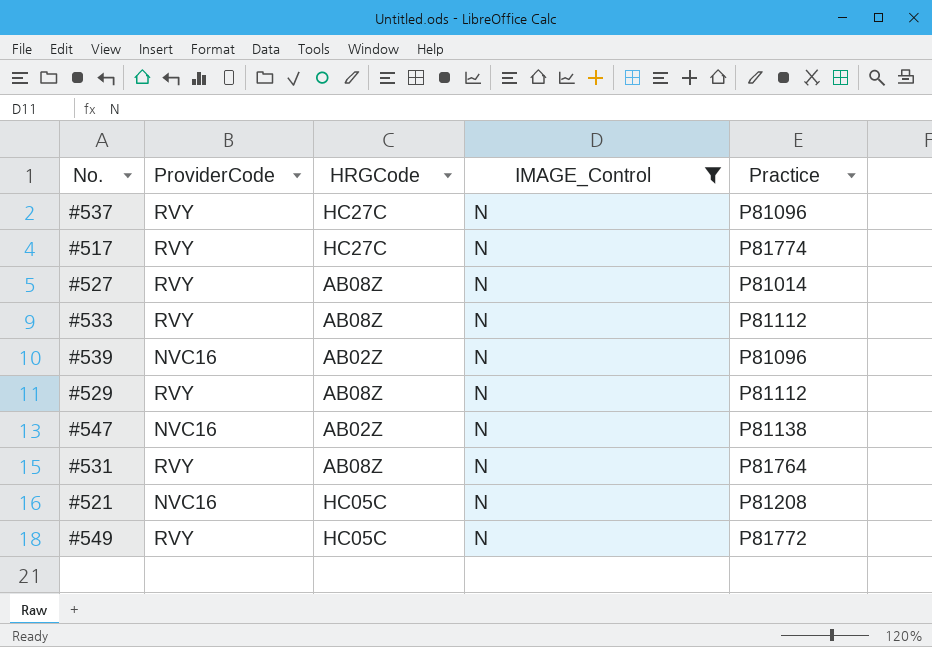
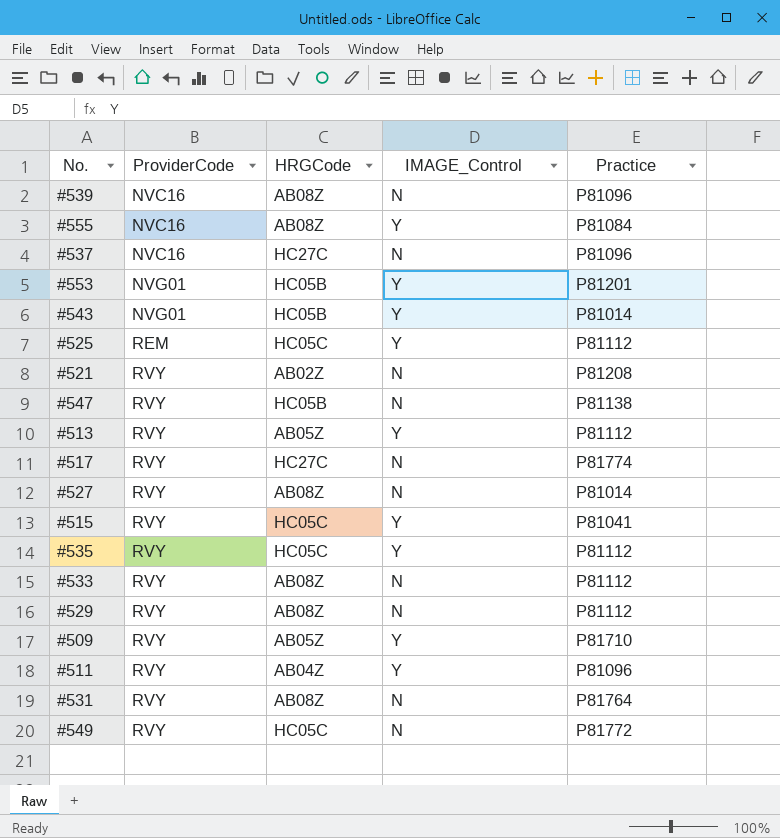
filter: IMAGE_Control = N -> none
row order: none -> ProviderCode ascending
#539 | HRGCode: AB02Z -> AB08Z
#537 | ProviderCode: RVY -> NVC16
#521 | ProviderCode: NVC16 -> RVY
#521 | HRGCode: HC05C -> AB02Z
#547 | ProviderCode: NVC16 -> RVY
#547 | HRGCode: AB02Z -> HC05B

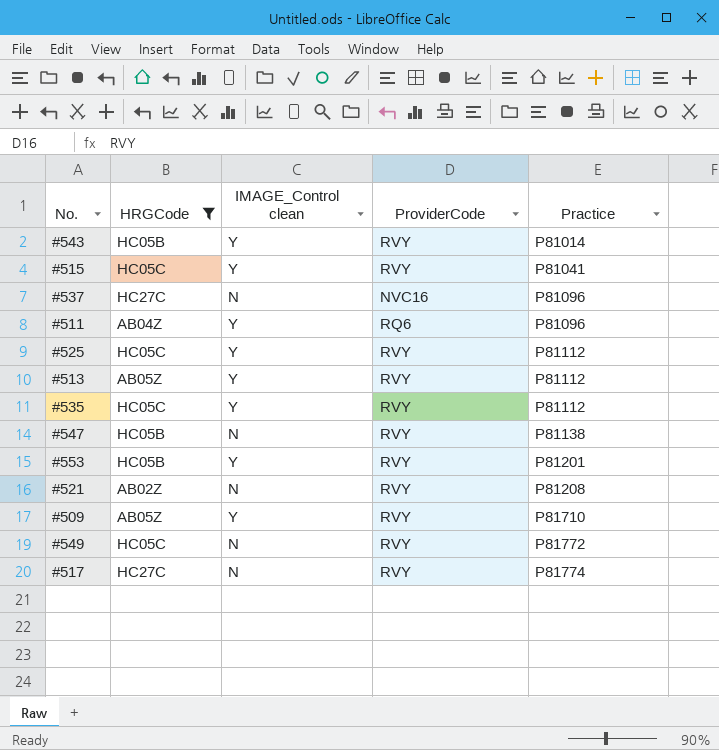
filter: none -> HRGCode != AB08Z
row order: ProviderCode ascending -> Practice ascending
column name: IMAGE_Control -> IMAGE_Control clean
column ProviderCode | position: 2 -> 4
#543 | ProviderCode: NVG01 -> RVY
#511 | ProviderCode: RVY -> RQ6
#525 | ProviderCode: REM -> RVY
#553 | ProviderCode: NVG01 -> RVY

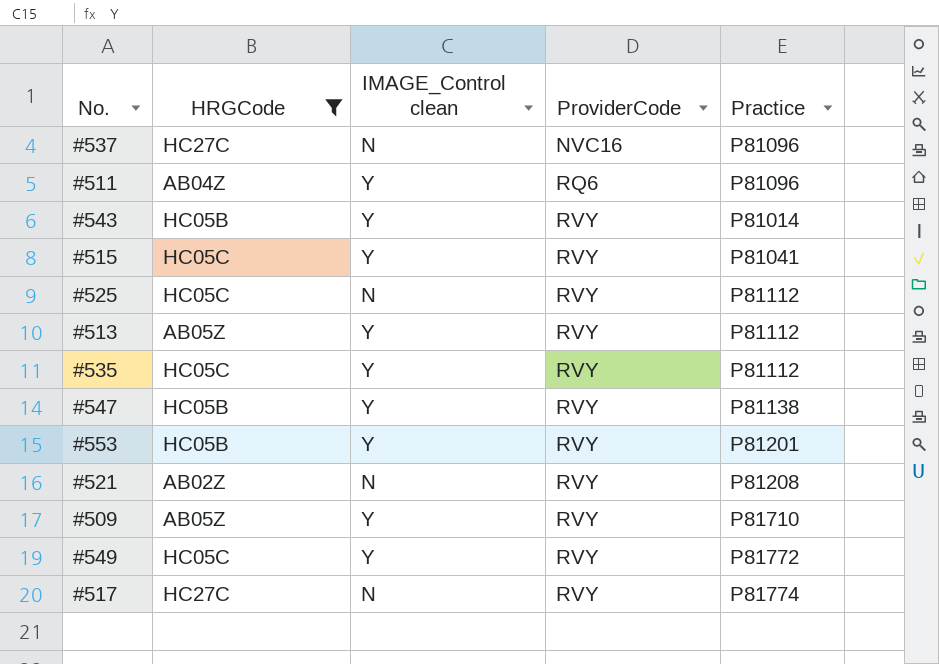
row order: Practice ascending -> ProviderCode ascending
#525 | IMAGE_Control clean: Y -> N
#547 | IMAGE_Control clean: N -> Y
#549 | IMAGE_Control clean: N -> Y

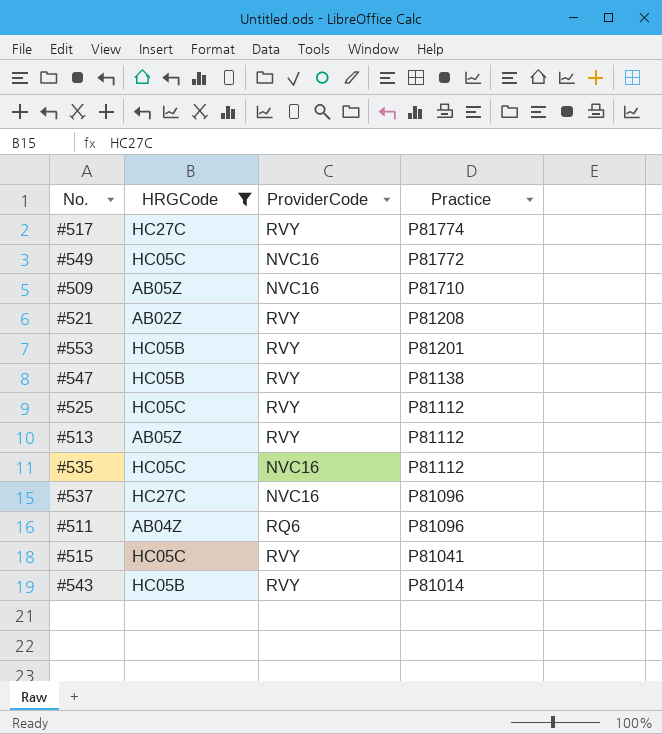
row order: ProviderCode ascending -> Practice descending
column IMAGE_Control clean | position: 3 -> none
#549 | ProviderCode: RVY -> NVC16
#509 | ProviderCode: RVY -> NVC16
#535 | ProviderCode: RVY -> NVC16

